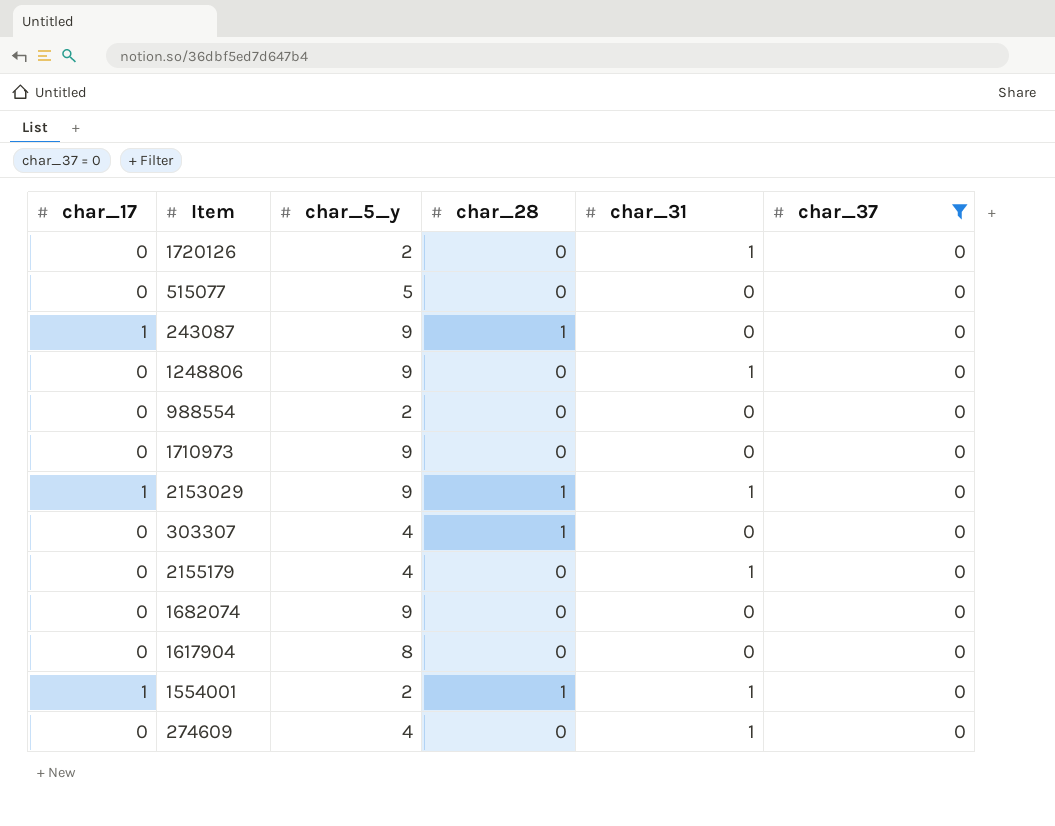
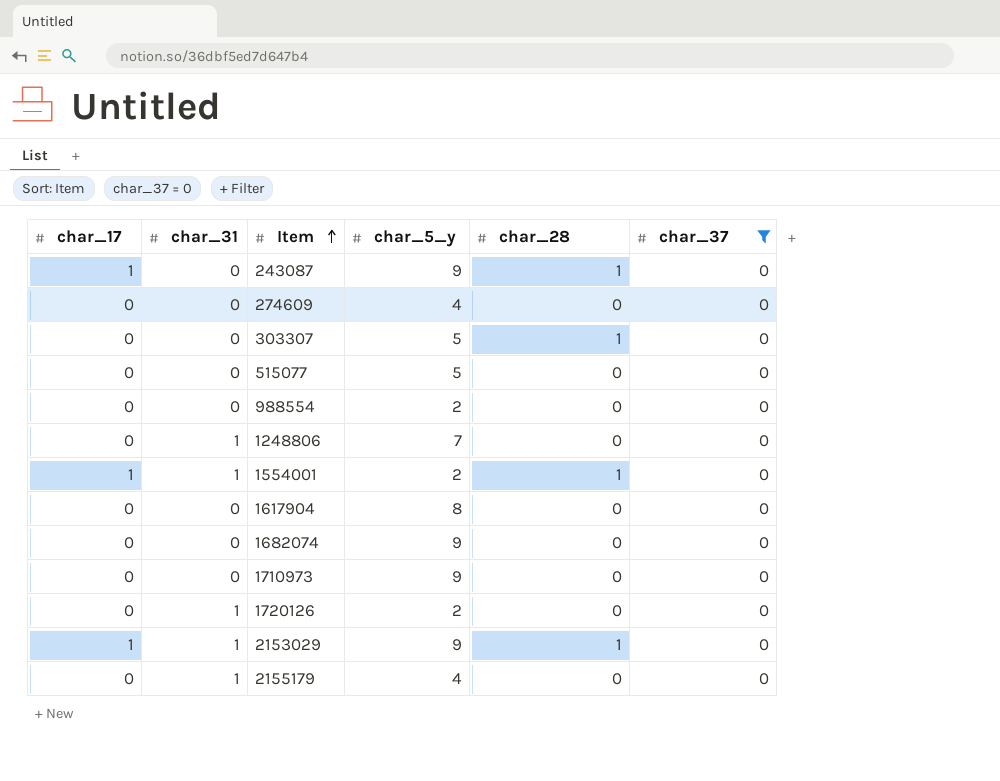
row order: none -> Item ascending
column char_31 | position: 5 -> 2
274609 | char_31: 1 -> 0
303307 | char_5_y: 4 -> 5
1248806 | char_5_y: 9 -> 7

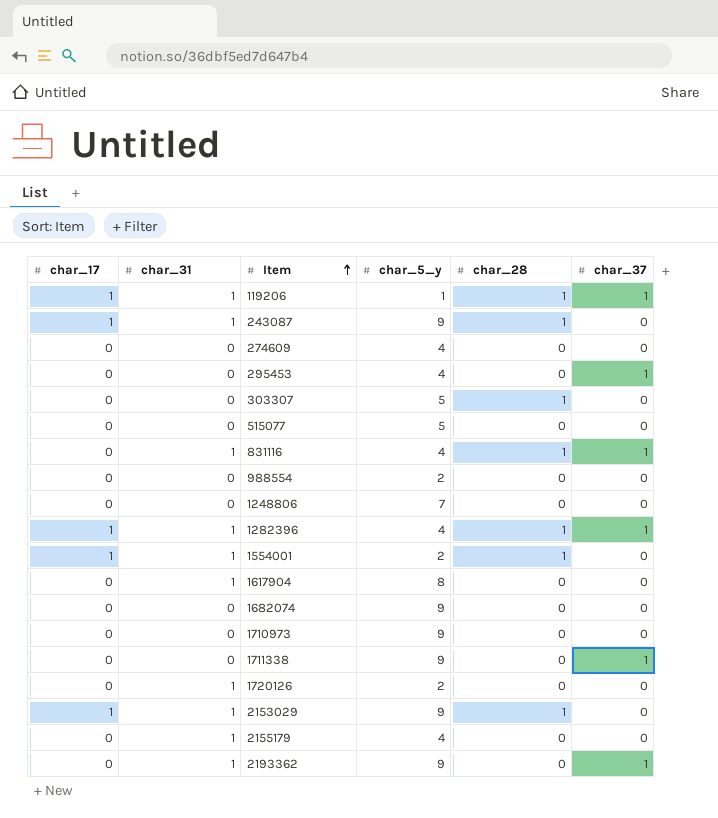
filter: char_37 = 0 -> none
243087 | char_31: 0 -> 1
1248806 | char_31: 1 -> 0
1617904 | char_31: 0 -> 1

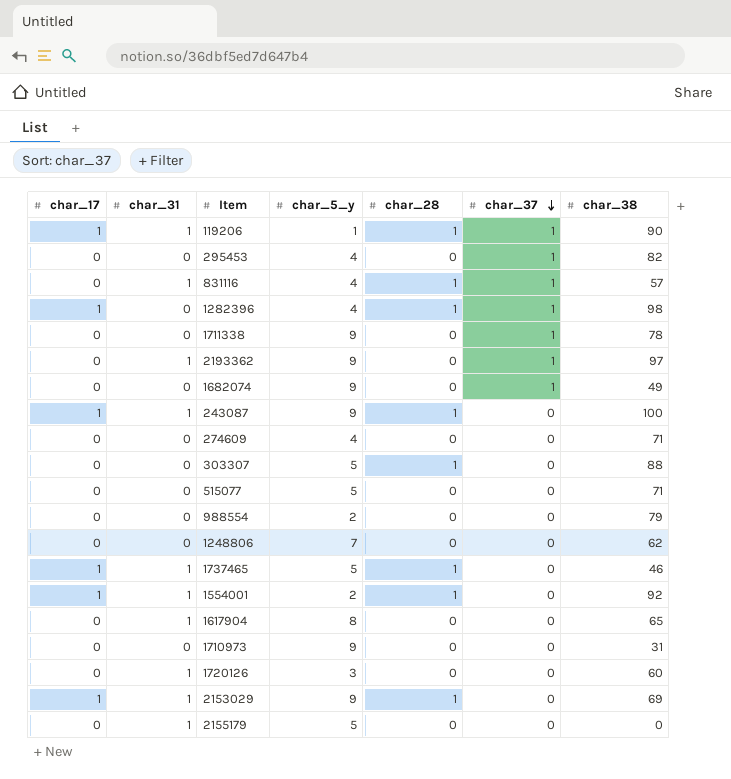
row order: Item ascending -> char_37 descending
column char_38 | position: none -> 7
1282396 | char_31: 1 -> 0
1682074 | char_37: 0 -> 1
row 1737465: none -> 1 | 1 | 5 | 1 | 0 | 46
1720126 | char_5_y: 2 -> 3
2155179 | char_5_y: 4 -> 5

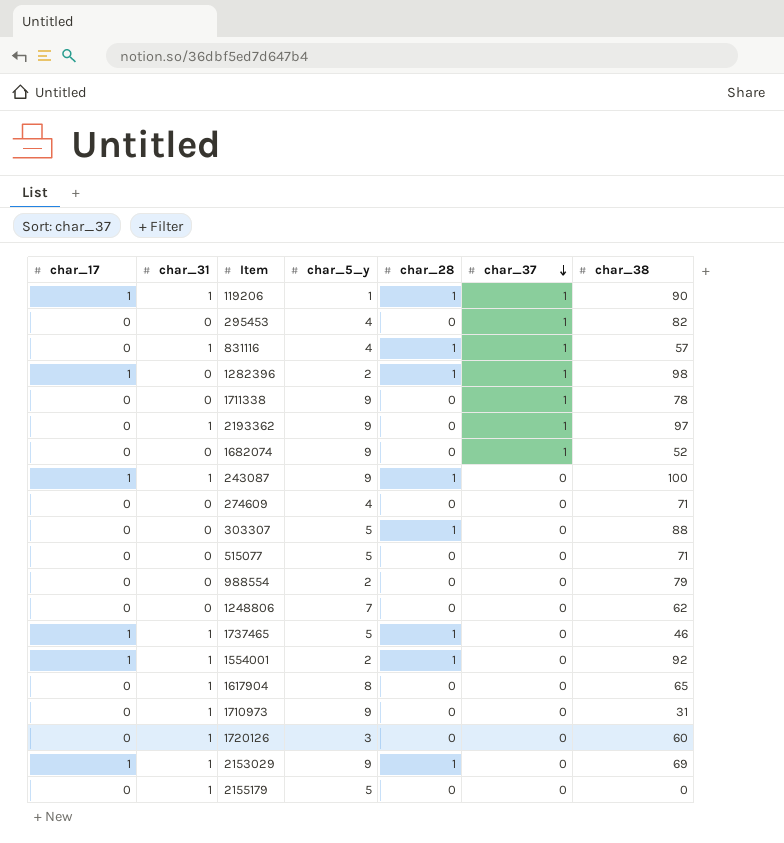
1282396 | char_5_y: 4 -> 2
1682074 | char_38: 49 -> 52
1710973 | char_31: 0 -> 1

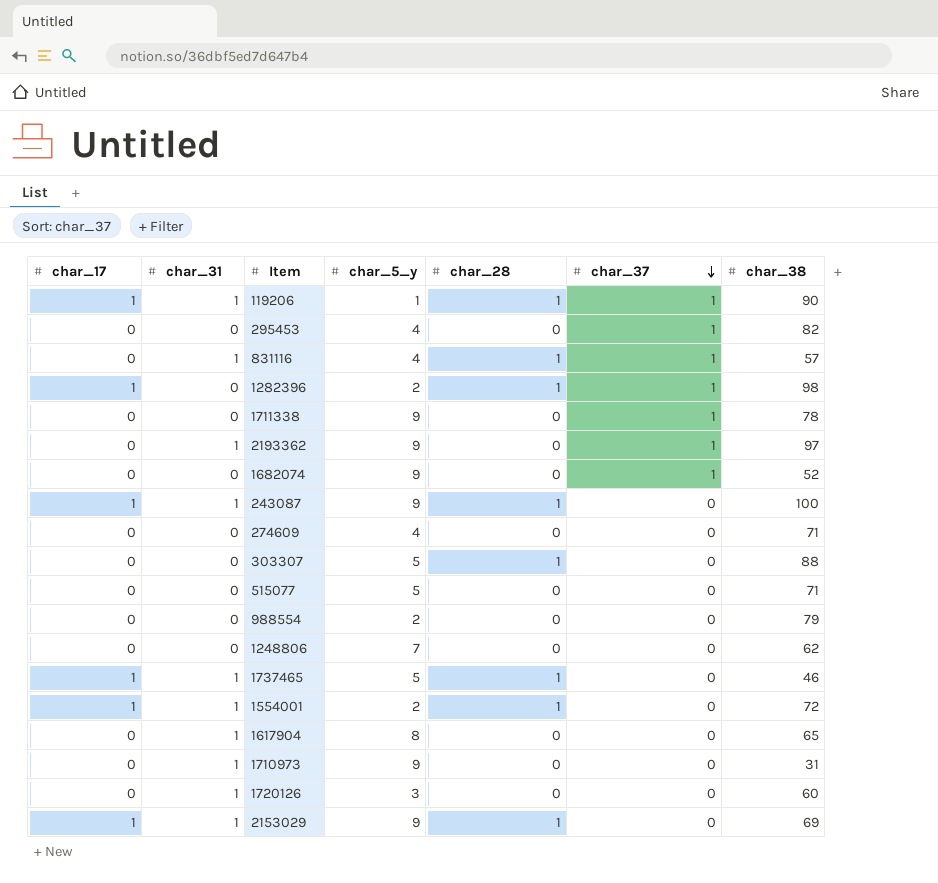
row 2155179: 0 | 1 | 5 | 0 | 0 | 0 -> none
1554001 | char_38: 92 -> 72

